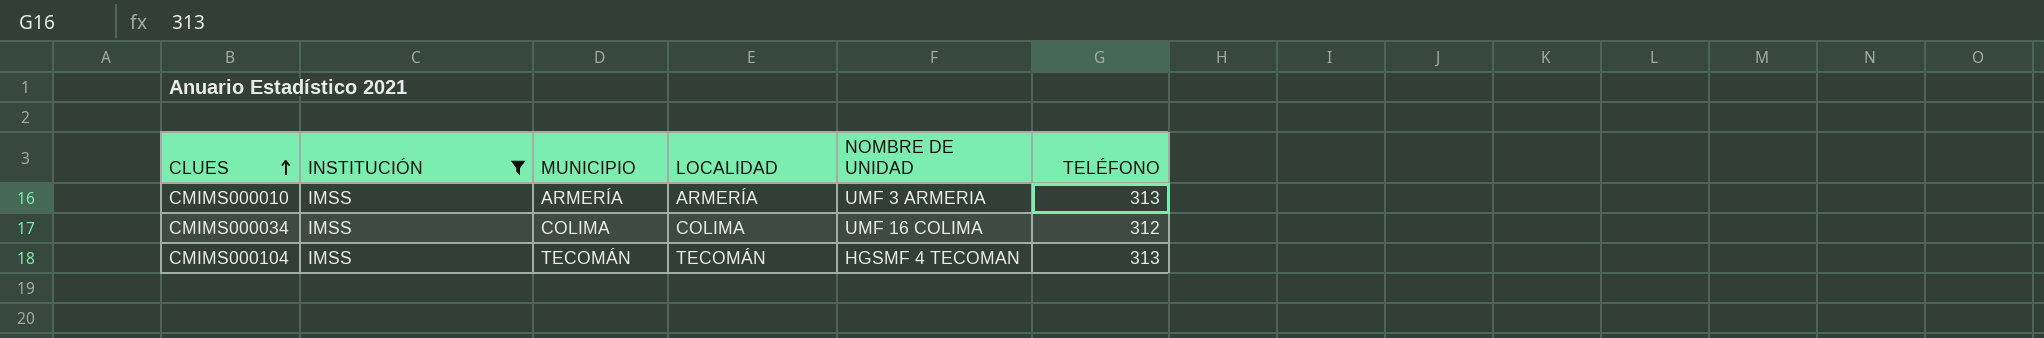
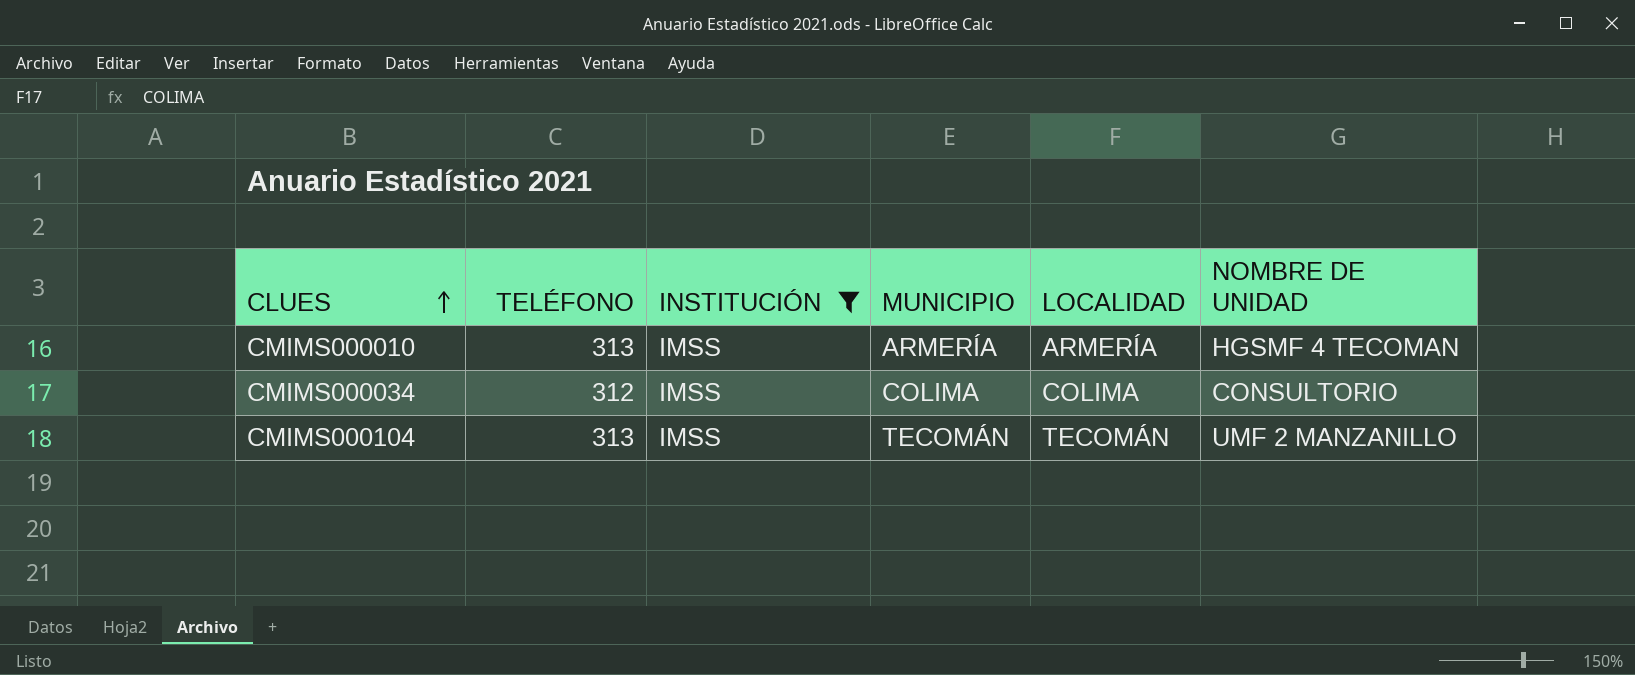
column TELÉFONO | position: 6 -> 2
CMIMS000010 | NOMBRE DE UNIDAD: UMF 3 ARMERIA -> HGSMF 4 TECOMAN
CMIMS000034 | NOMBRE DE UNIDAD: UMF 16 COLIMA -> CONSULTORIO
CMIMS000104 | NOMBRE DE UNIDAD: HGSMF 4 TECOMAN -> UMF 2 MANZANILLO

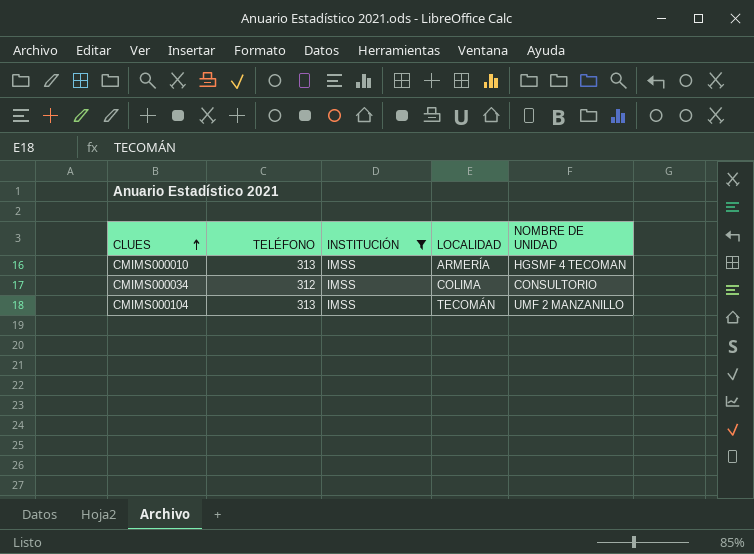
column MUNICIPIO | position: 4 -> none

